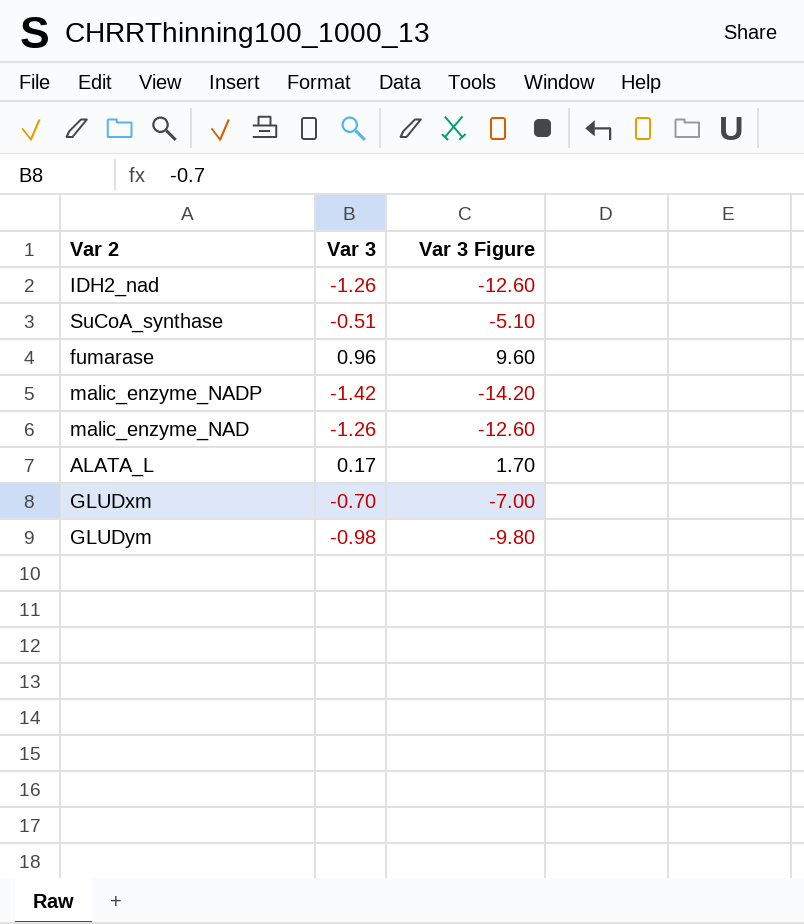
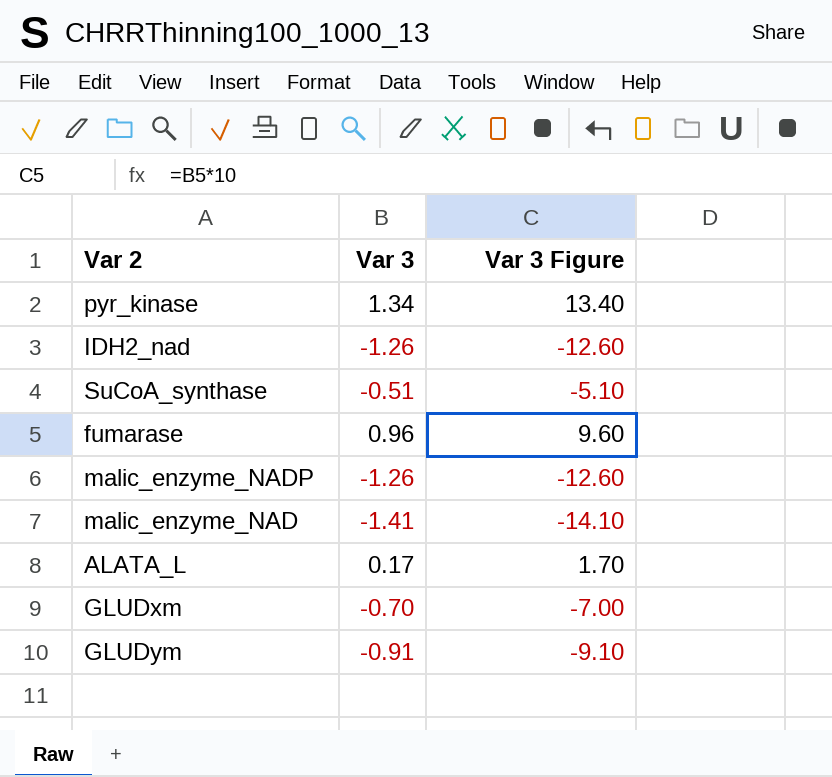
row pyr_kinase: none -> 1.34 | 13.40
malic_enzyme_NADP | Var 3: -1.42 -> -1.26
malic_enzyme_NADP | Var 3 Figure: -14.20 -> -12.60
malic_enzyme_NAD | Var 3: -1.26 -> -1.41
malic_enzyme_NAD | Var 3 Figure: -12.60 -> -14.10
GLUDym | Var 3: -0.98 -> -0.91
GLUDym | Var 3 Figure: -9.80 -> -9.10

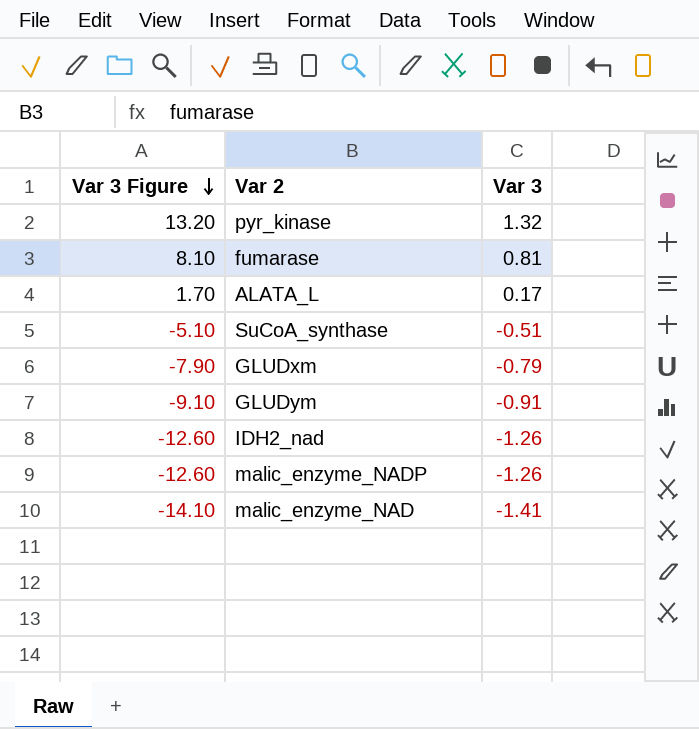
row order: none -> Var 3 Figure descending
column Var 3 Figure | position: 3 -> 1
pyr_kinase | Var 3 Figure: 13.40 -> 13.20
pyr_kinase | Var 3: 1.34 -> 1.32
fumarase | Var 3 Figure: 9.60 -> 8.10
fumarase | Var 3: 0.96 -> 0.81
GLUDxm | Var 3 Figure: -7.00 -> -7.90
GLUDxm | Var 3: -0.70 -> -0.79

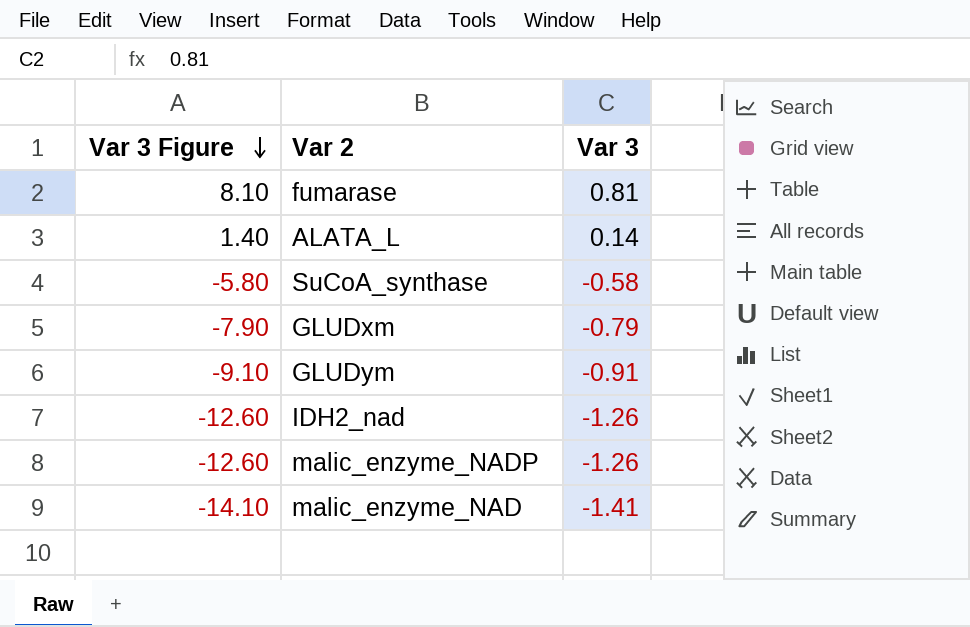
row pyr_kinase: 13.20 | 1.32 -> none
ALATA_L | Var 3 Figure: 1.70 -> 1.40
ALATA_L | Var 3: 0.17 -> 0.14
SuCoA_synthase | Var 3 Figure: -5.10 -> -5.80
SuCoA_synthase | Var 3: -0.51 -> -0.58

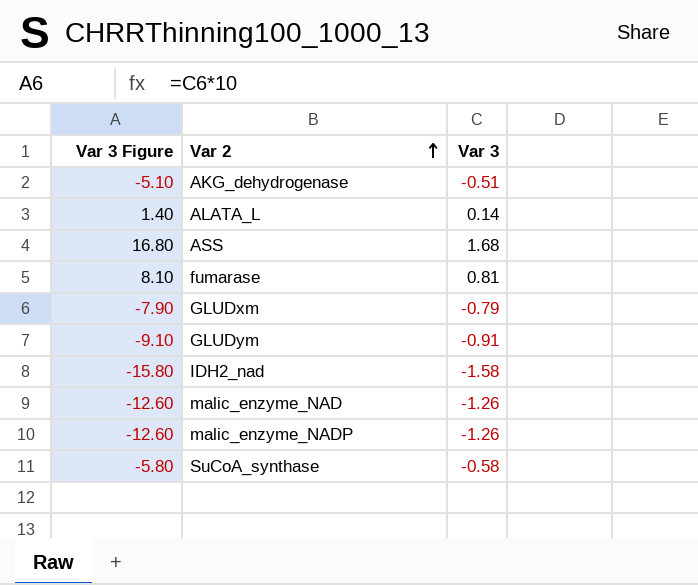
row order: Var 3 Figure descending -> Var 2 ascending
row AKG_dehydrogenase: none -> -5.10 | -0.51
row ASS: none -> 16.80 | 1.68
IDH2_nad | Var 3 Figure: -12.60 -> -15.80
IDH2_nad | Var 3: -1.26 -> -1.58
malic_enzyme_NAD | Var 3 Figure: -14.10 -> -12.60
malic_enzyme_NAD | Var 3: -1.41 -> -1.26

